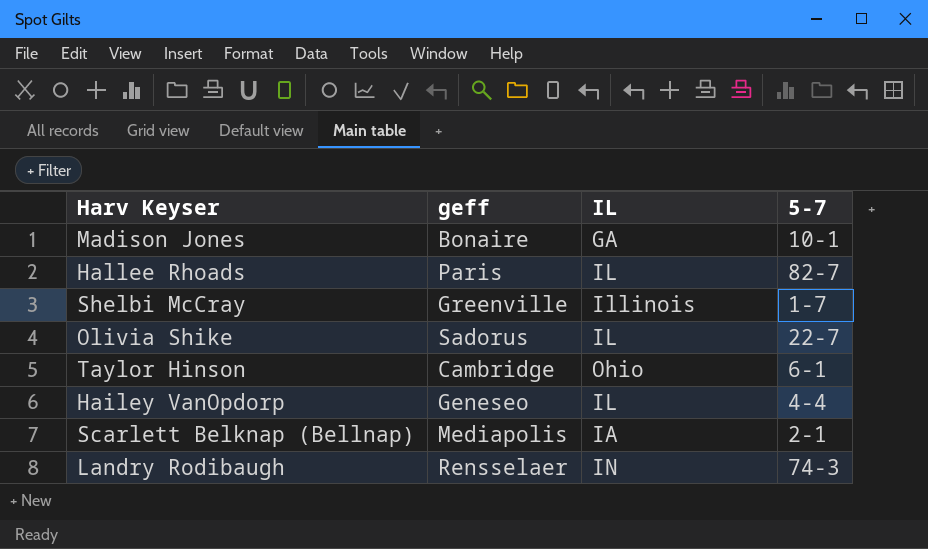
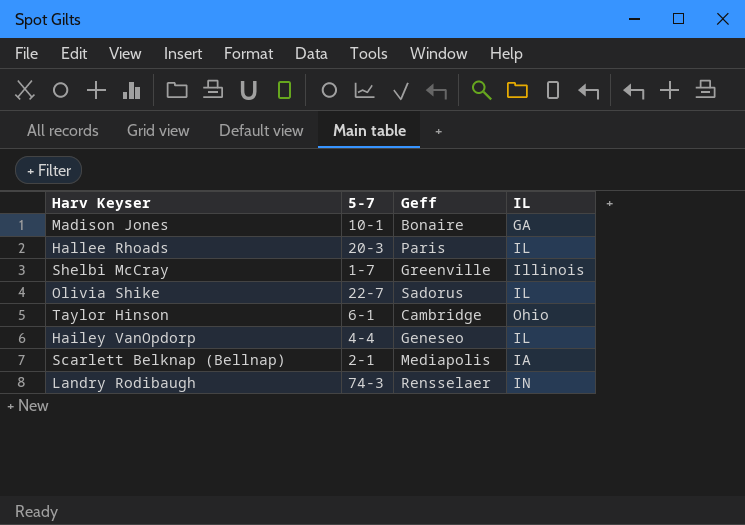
column 5-7 | position: 4 -> 2
column name: geff -> Geff
Hallee Rhoads | 5-7: 82-7 -> 20-3

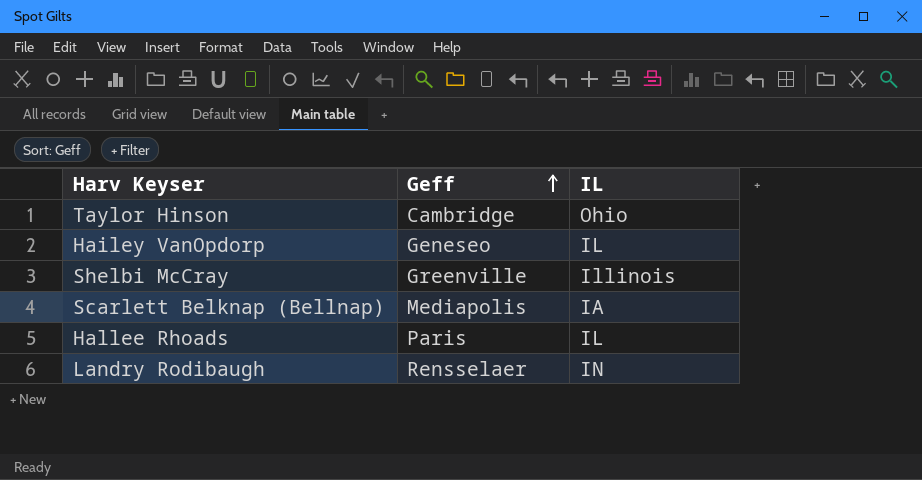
row order: none -> Geff ascending
column 5-7 | position: 2 -> none
row Madison Jones: 10-1 | Bonaire | GA -> none
row Olivia Shike: 22-7 | Sadorus | IL -> none

